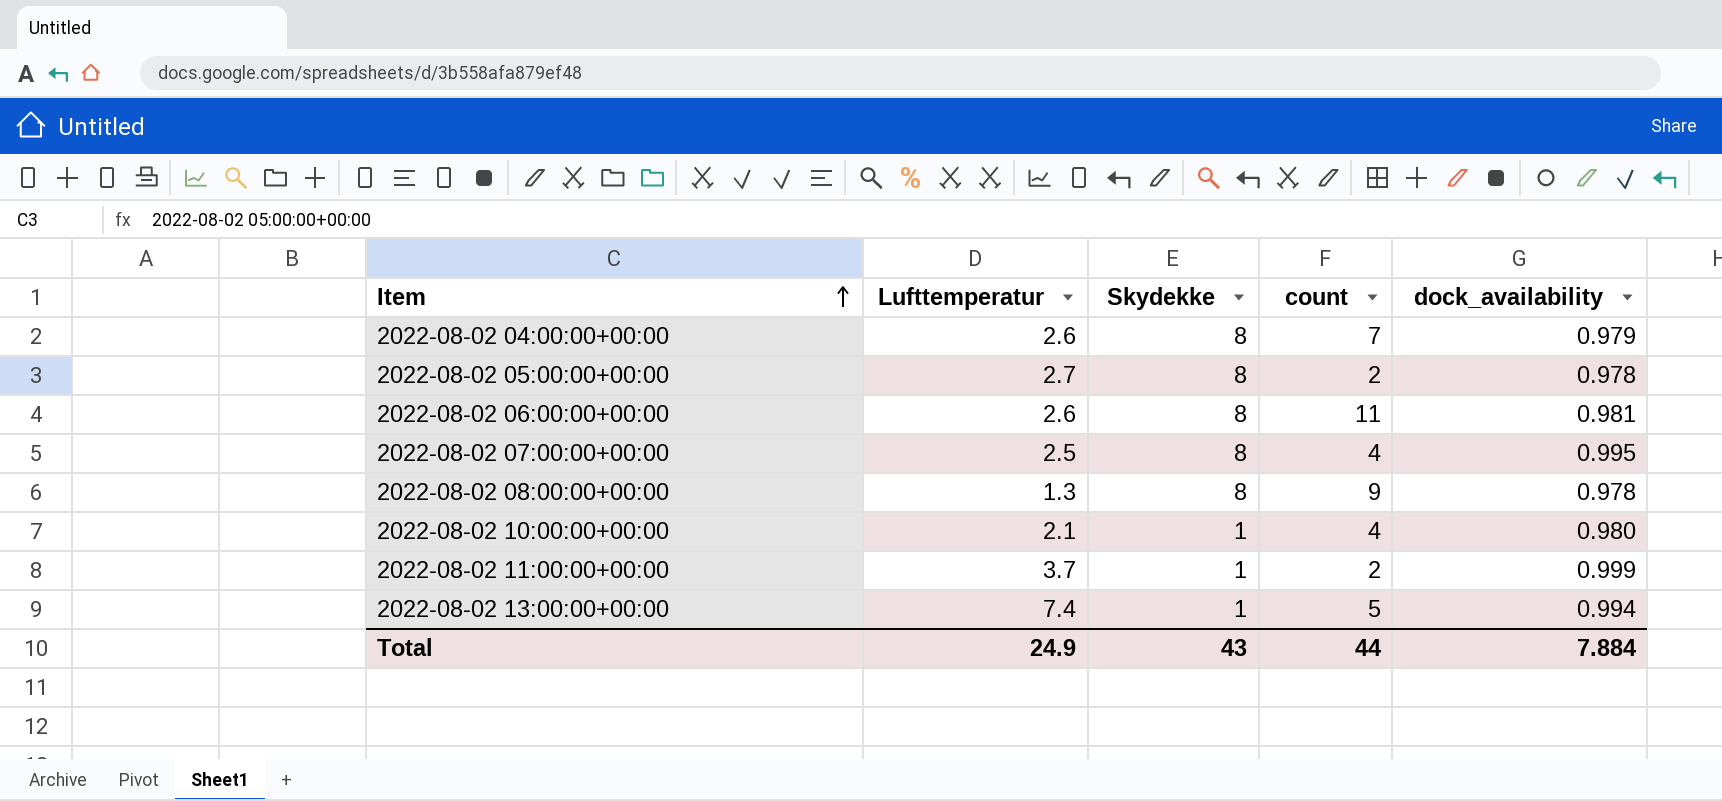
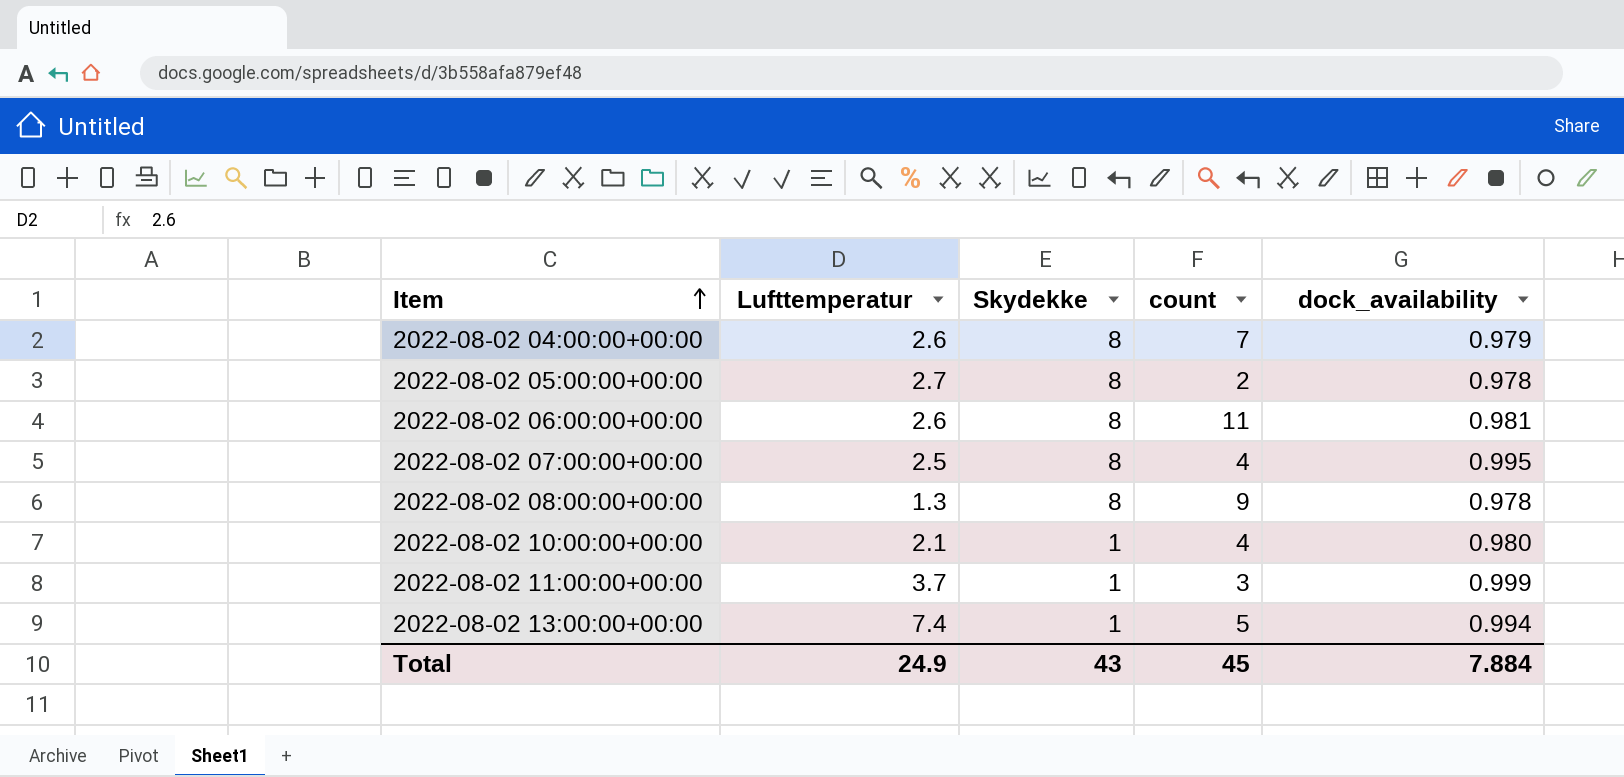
2022-08-02 11:00:00+00:00 | count: 2 -> 3
Total | count: 44 -> 45

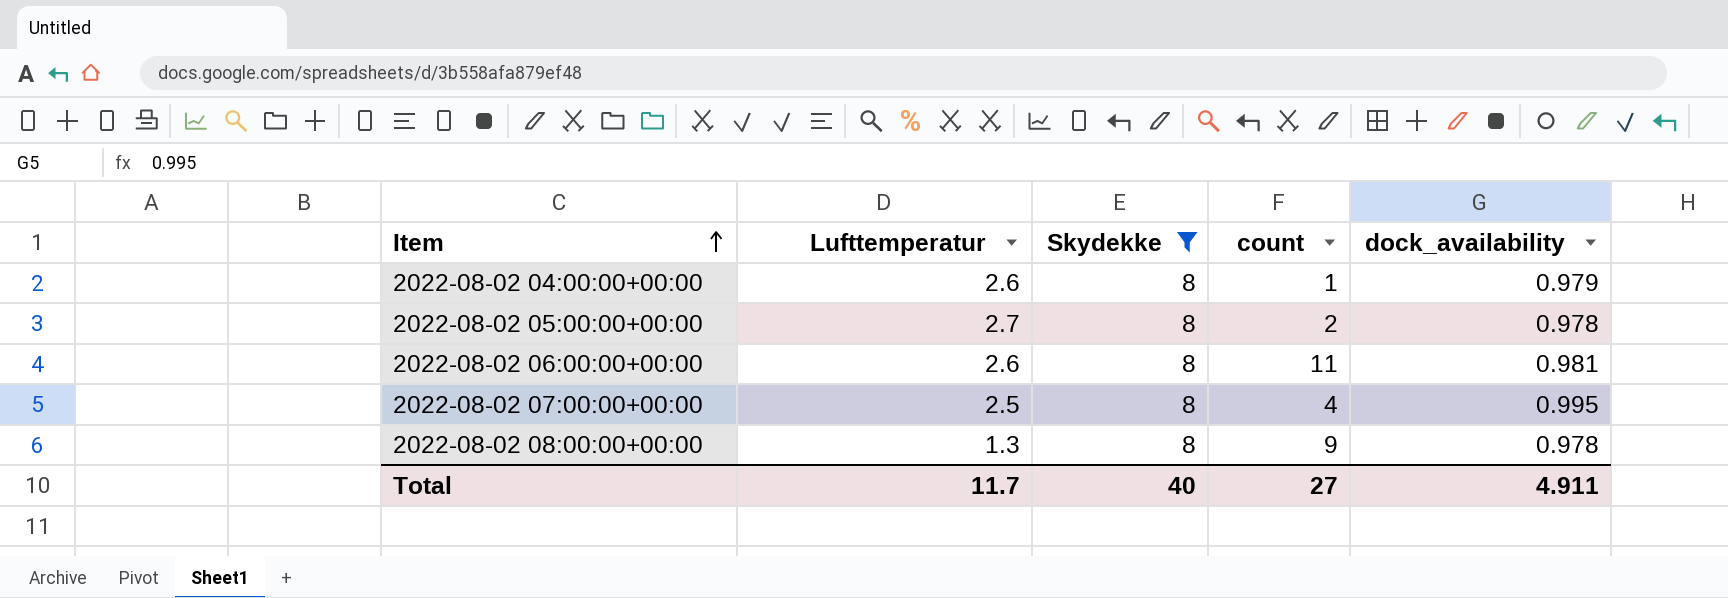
filter: none -> Skydekke = 8
2022-08-02 04:00:00+00:00 | count: 7 -> 1
Total | Lufttemperatur: 24.9 -> 11.7
Total | Skydekke: 43 -> 40
Total | count: 45 -> 27
Total | dock_availability: 7.884 -> 4.911

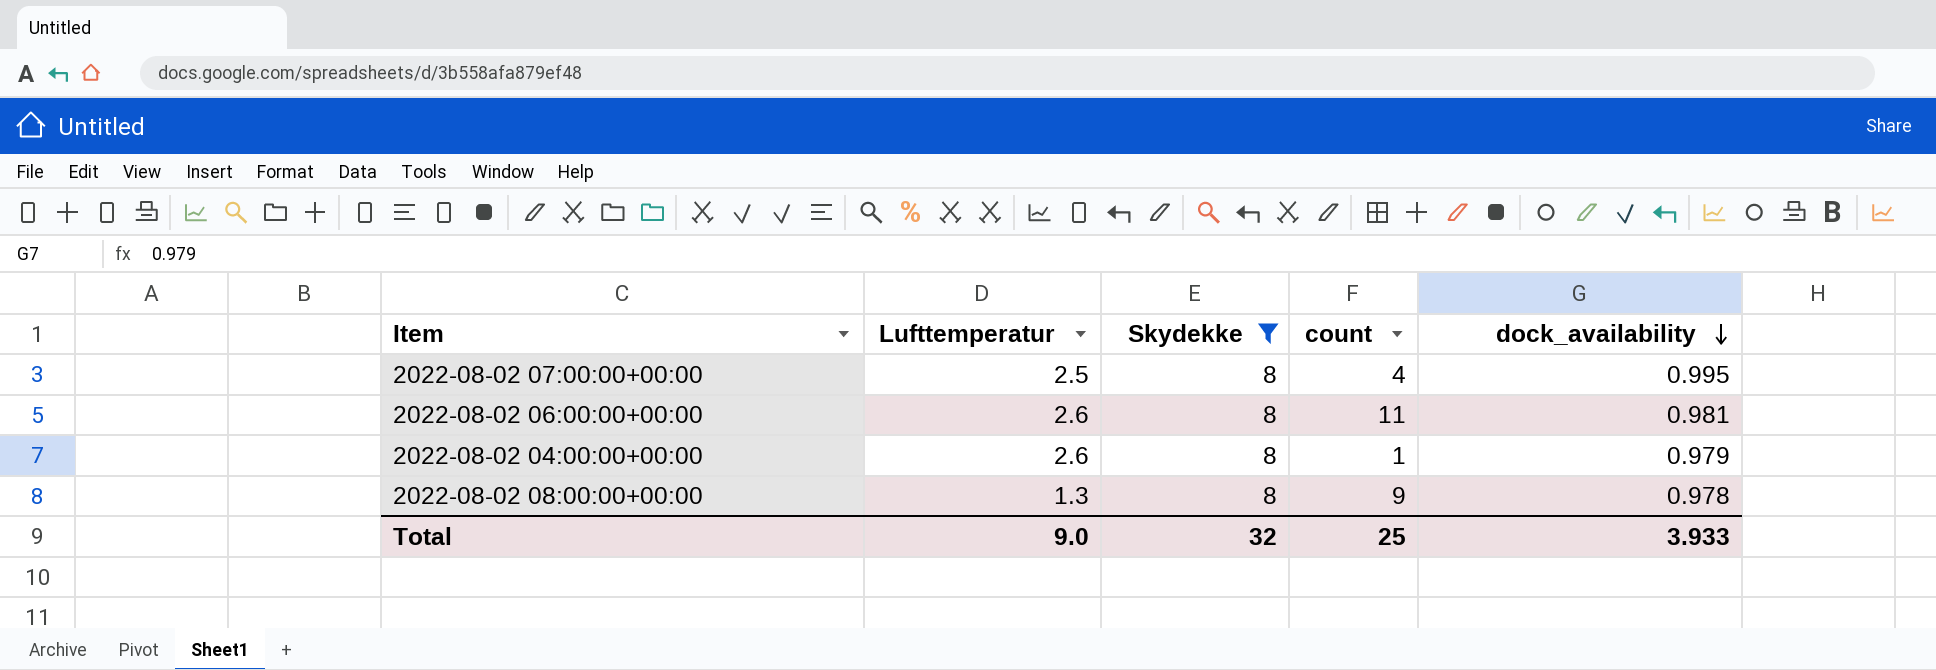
row order: Item ascending -> dock_availability descending
row 2022-08-02 05:00:00+00:00: 2.7 | 8 | 2 | 0.978 -> none
Total | Lufttemperatur: 11.7 -> 9.0
Total | Skydekke: 40 -> 32
Total | count: 27 -> 25
Total | dock_availability: 4.911 -> 3.933

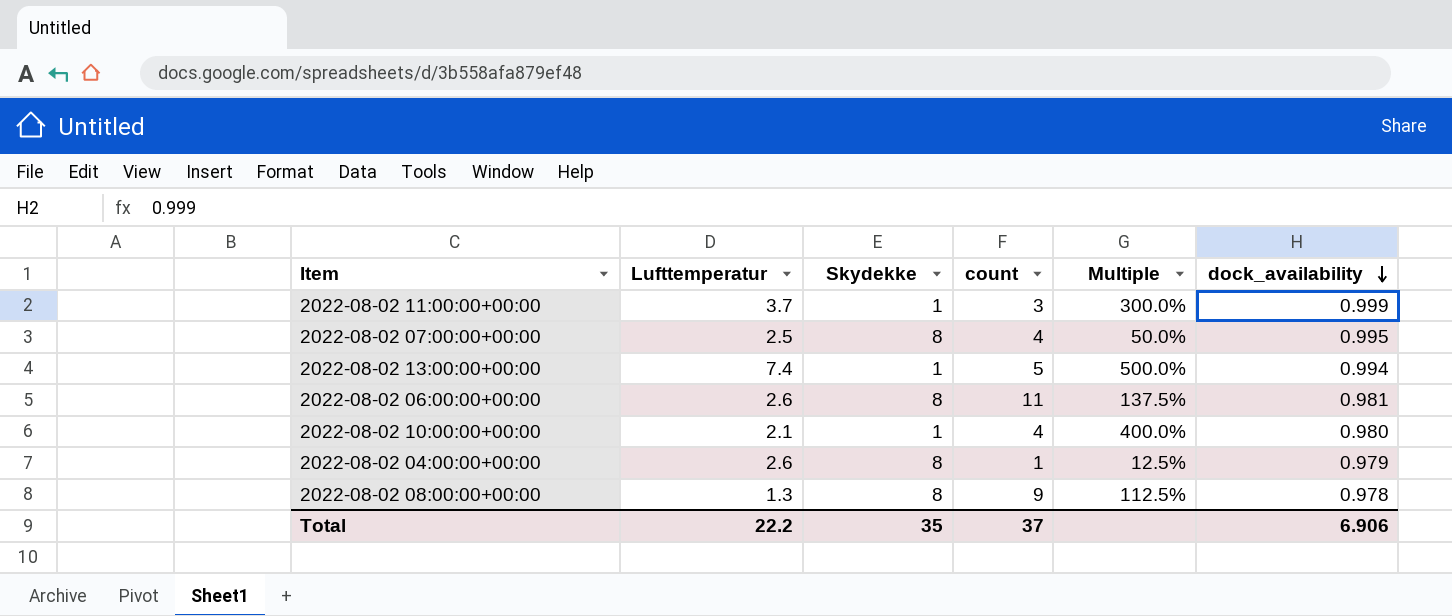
filter: Skydekke = 8 -> none
column Multiple | formula: none -> [count] / [Skydekke]
Total | Lufttemperatur: 9.0 -> 22.2
Total | Skydekke: 32 -> 35
Total | count: 25 -> 37
Total | dock_availability: 3.933 -> 6.906

